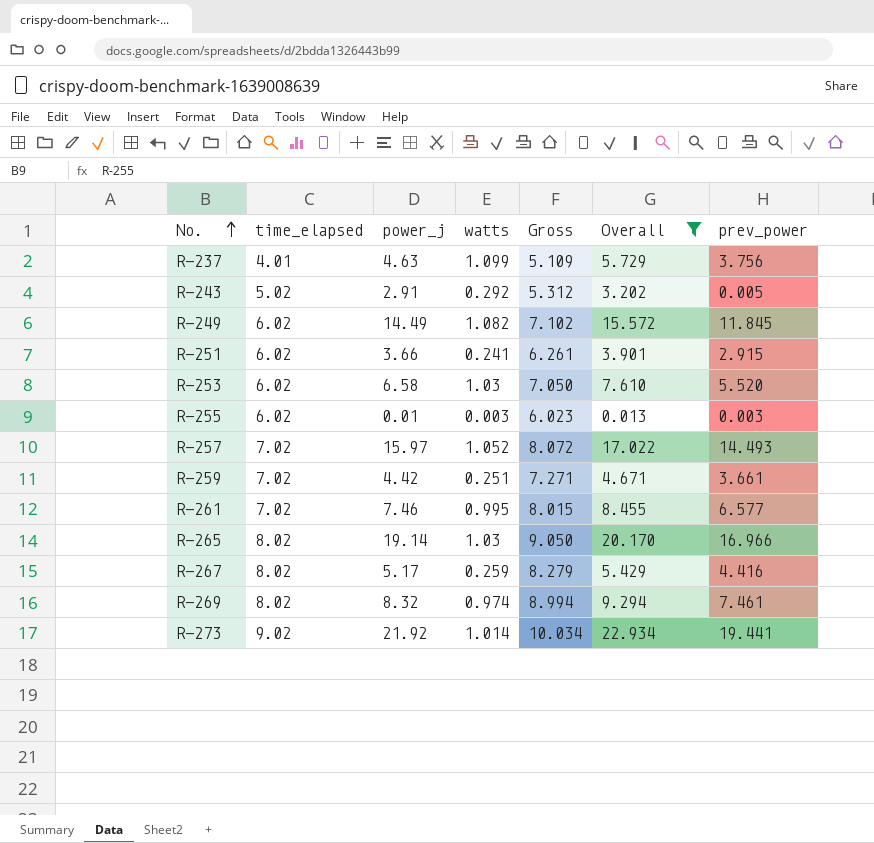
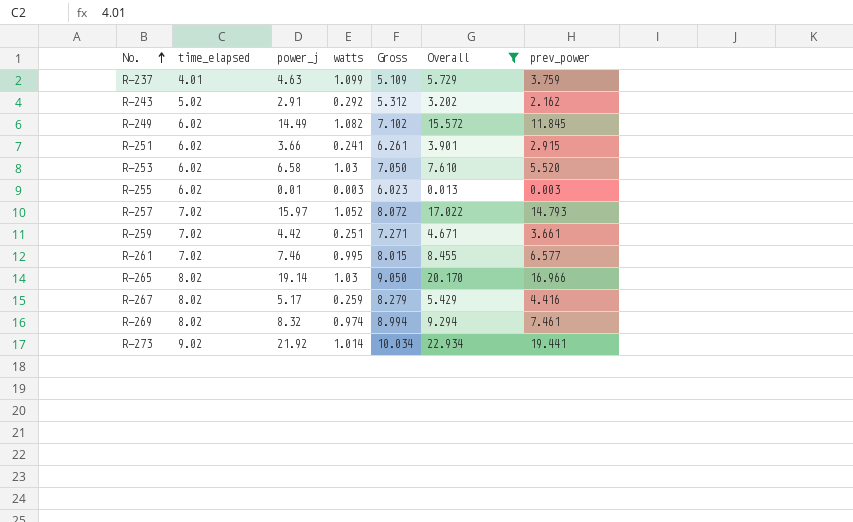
R-237 | prev_power: 3.756 -> 3.759
R-243 | prev_power: 0.005 -> 2.162
R-257 | prev_power: 14.493 -> 14.793

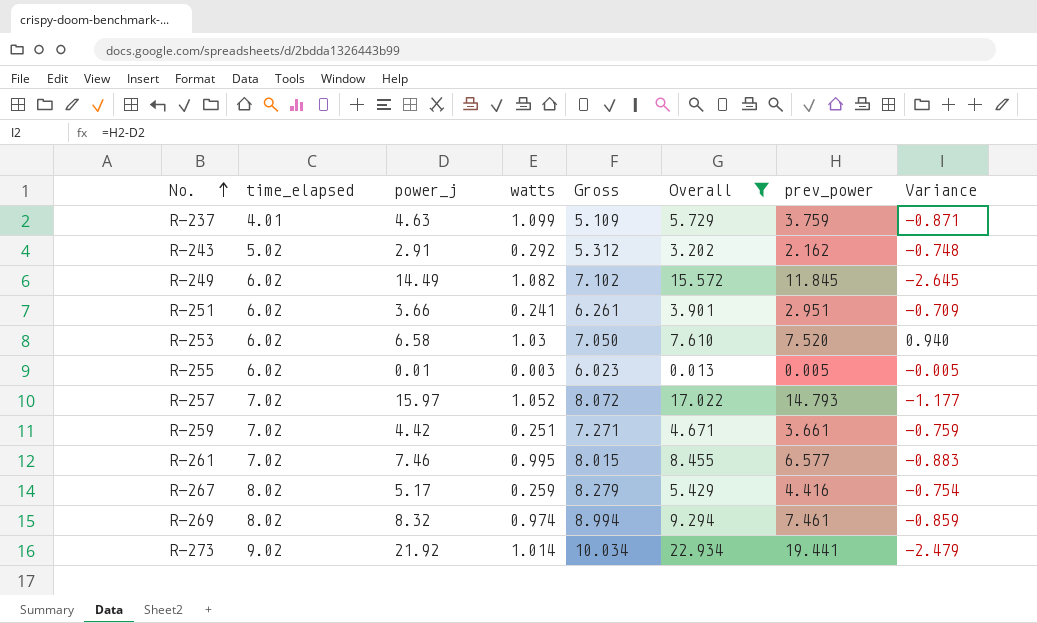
column Variance | formula: none -> [prev_power] - [power_j]
row R-265: 8.02 | 19.14 | 1.03 | 9.050 | 20.170 | 16.966 -> none
R-251 | prev_power: 2.915 -> 2.951
R-253 | prev_power: 5.520 -> 7.520
R-255 | prev_power: 0.003 -> 0.005

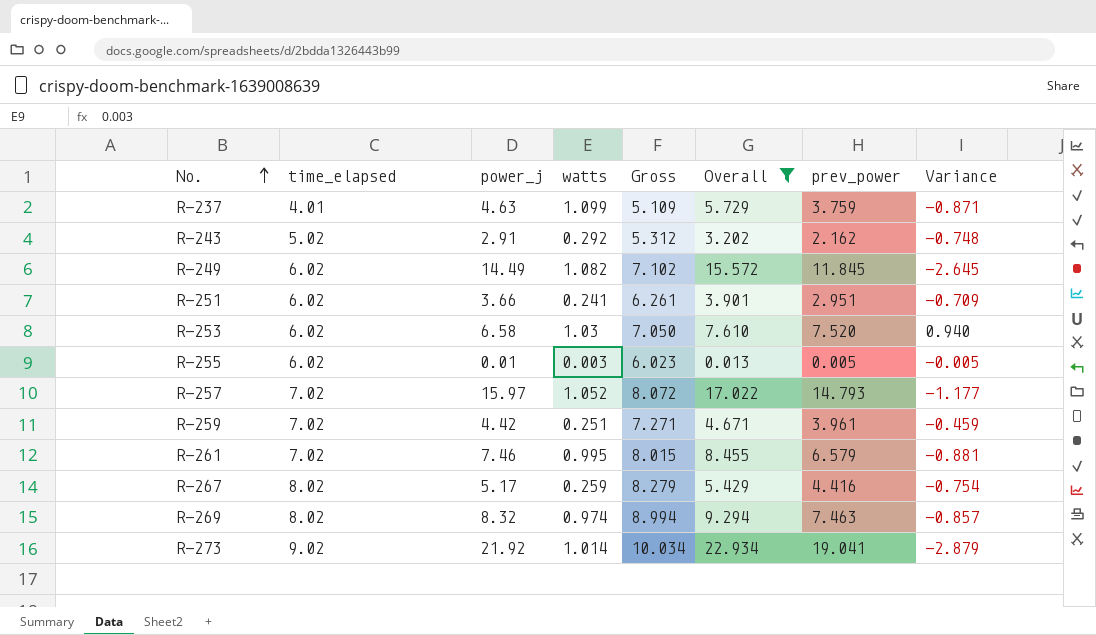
R-259 | prev_power: 3.661 -> 3.961
R-259 | Variance: -0.759 -> -0.459
R-261 | prev_power: 6.577 -> 6.579
R-261 | Variance: -0.883 -> -0.881
R-269 | prev_power: 7.461 -> 7.463
R-269 | Variance: -0.859 -> -0.857
R-273 | prev_power: 19.441 -> 19.041
R-273 | Variance: -2.479 -> -2.879

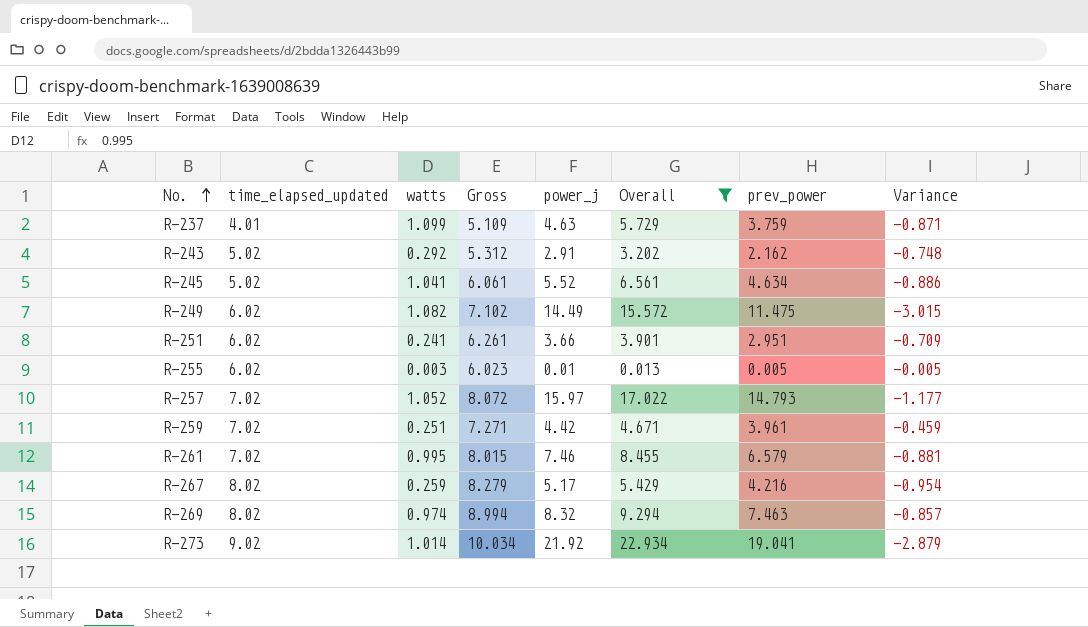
column name: time_elapsed -> time_elapsed_updated
column power_j | position: 3 -> 5
row R-253: 6.02 | 6.58 | 1.03 | 7.050 | 7.610 | 7.520 | 0.940 -> none
row R-245: none -> 5.02 | 1.041 | 6.061 | 5.52 | 6.561 | 4.634 | -0.886
R-249 | prev_power: 11.845 -> 11.475
R-249 | Variance: -2.645 -> -3.015
R-267 | prev_power: 4.416 -> 4.216
R-267 | Variance: -0.754 -> -0.954

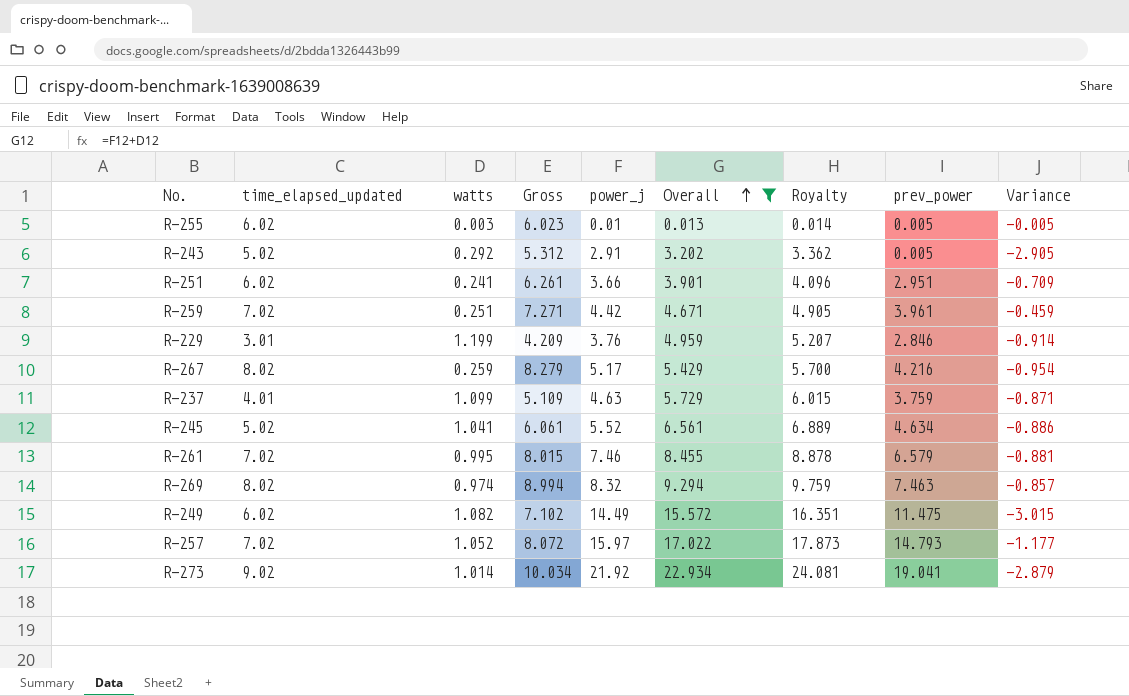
row order: No. ascending -> Overall ascending
column Royalty | formula: none -> [Overall] * 1.05
R-243 | prev_power: 2.162 -> 0.005
R-243 | Variance: -0.748 -> -2.905
row R-229: none -> 3.01 | 1.199 | 4.209 | 3.76 | 4.959 | 5.207 | 2.846 | -0.914

